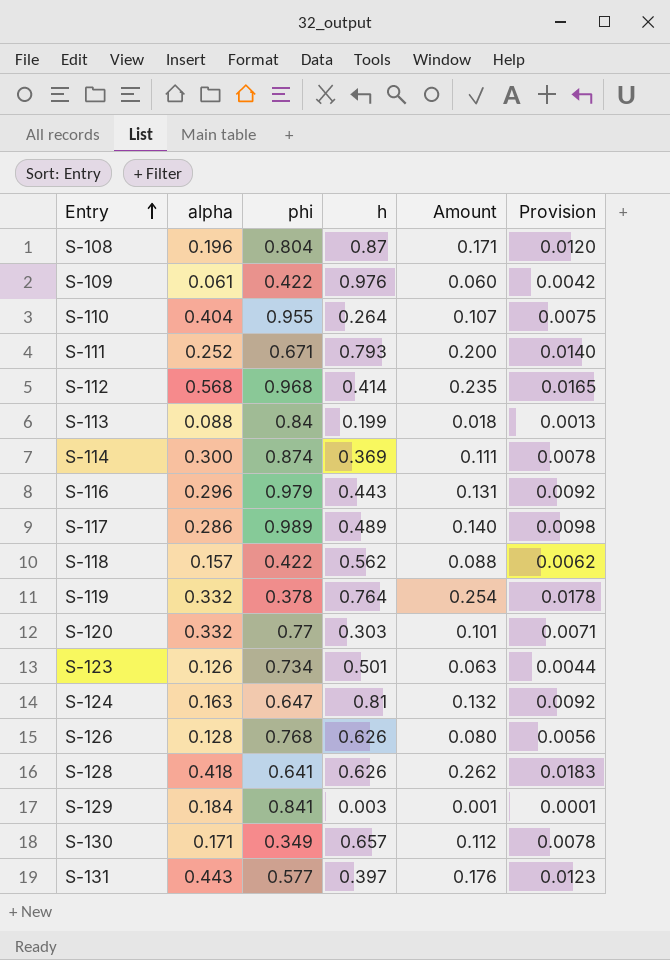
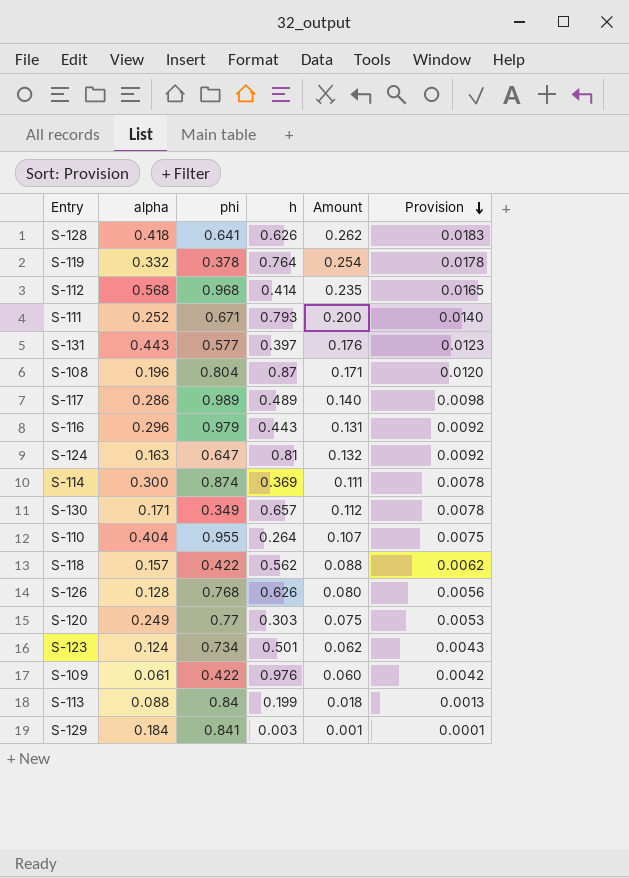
row order: Entry ascending -> Provision descending
S-120 | alpha: 0.332 -> 0.249
S-120 | Amount: 0.101 -> 0.075
S-120 | Provision: 0.0071 -> 0.0053
S-123 | alpha: 0.126 -> 0.124
S-123 | Amount: 0.063 -> 0.062
S-123 | Provision: 0.0044 -> 0.0043

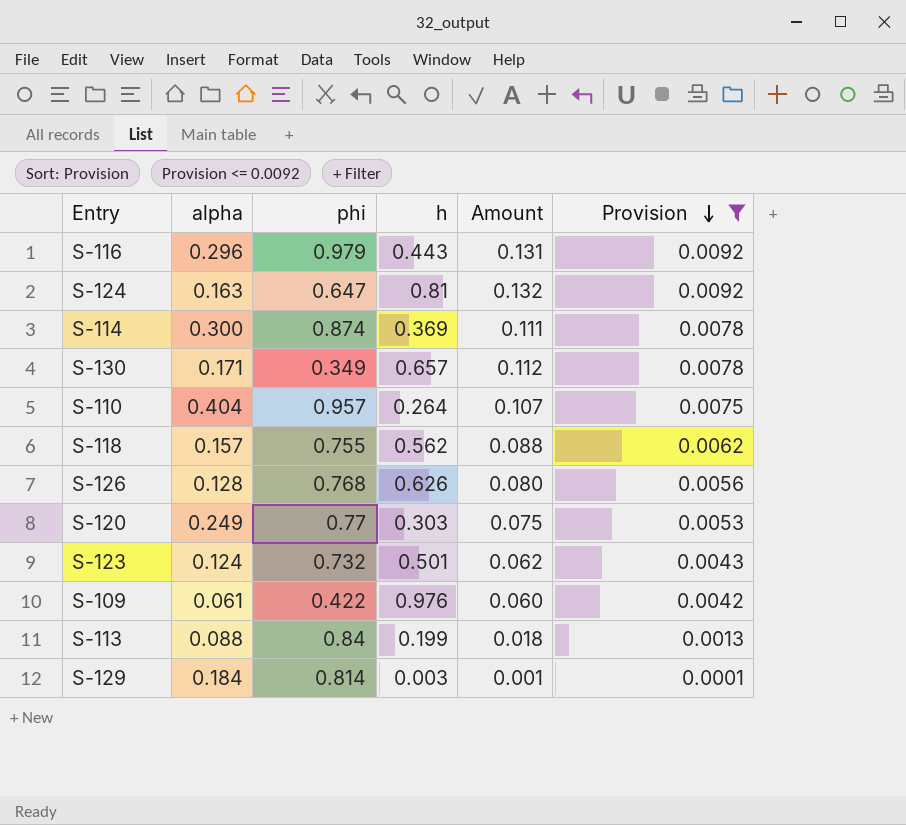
filter: none -> Provision <= 0.0092
S-110 | phi: 0.955 -> 0.957
S-118 | phi: 0.422 -> 0.755
S-123 | phi: 0.734 -> 0.732
S-129 | phi: 0.841 -> 0.814

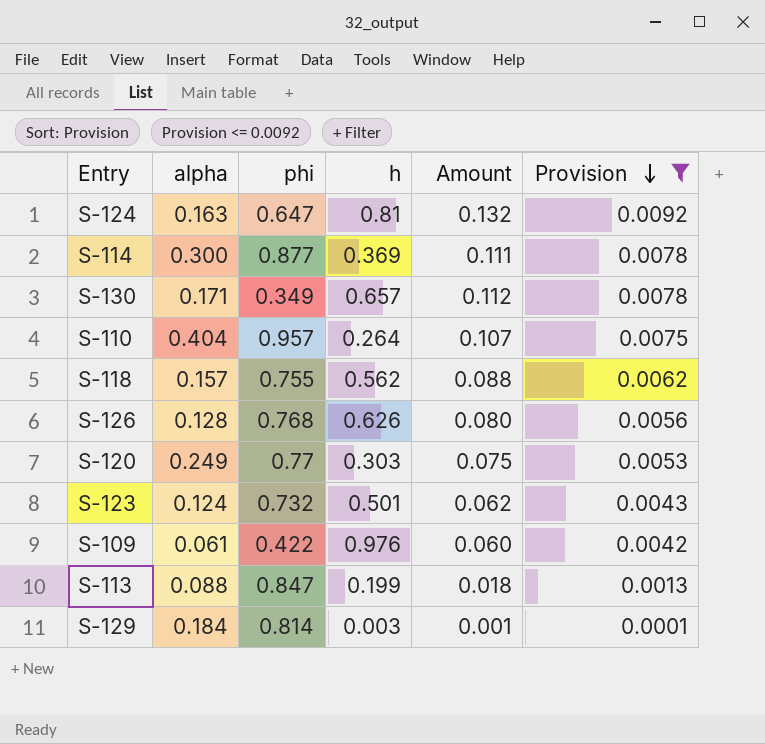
row S-116: 0.296 | 0.979 | 0.443 | 0.131 | 0.0092 -> none
S-114 | phi: 0.874 -> 0.877
S-113 | phi: 0.84 -> 0.847

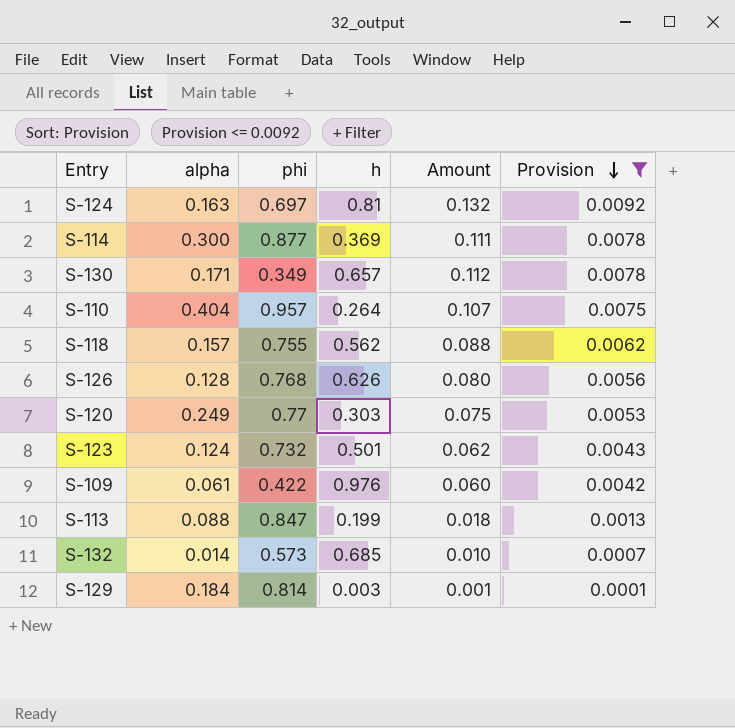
S-124 | phi: 0.647 -> 0.697
row S-132: none -> 0.014 | 0.573 | 0.685 | 0.010 | 0.0007

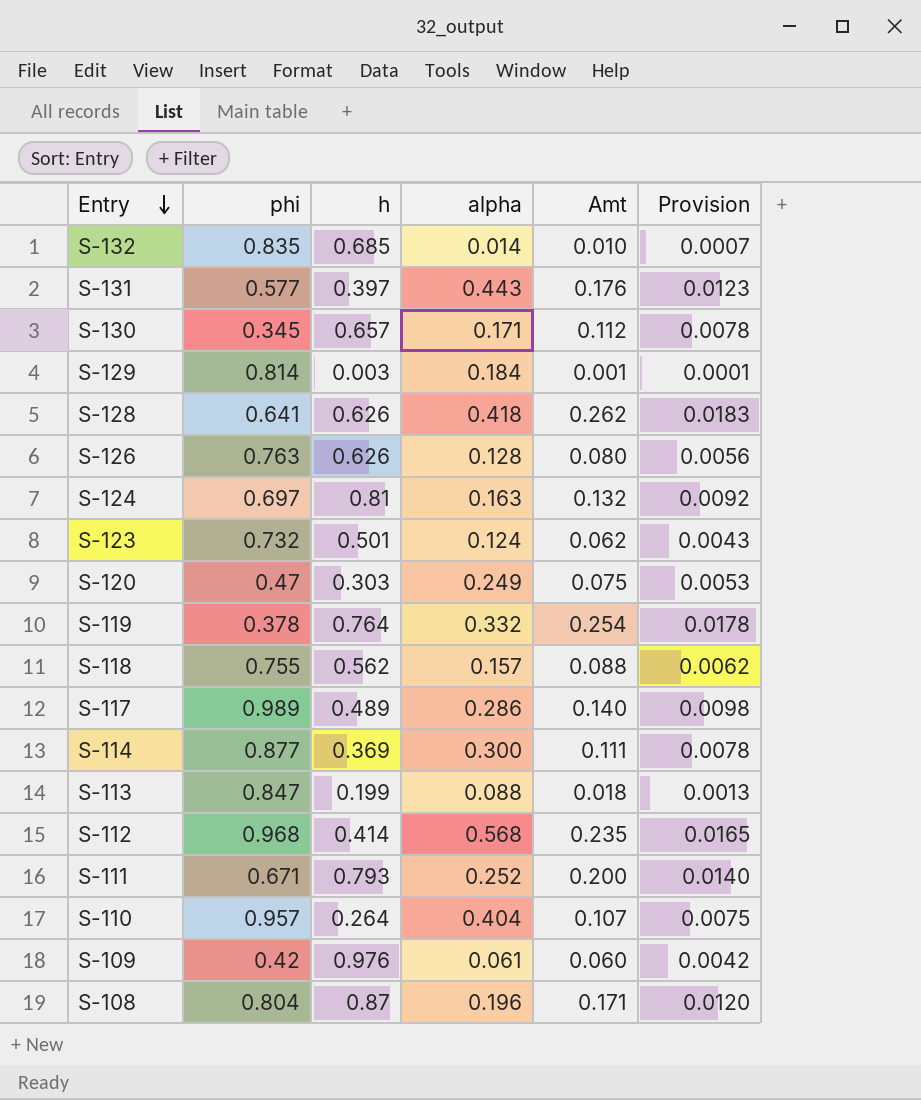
filter: Provision <= 0.0092 -> none
row order: Provision descending -> Entry descending
column alpha | position: 2 -> 4
column name: Amount -> Amt
S-132 | phi: 0.573 -> 0.835
S-130 | phi: 0.349 -> 0.345
S-126 | phi: 0.768 -> 0.763
S-120 | phi: 0.77 -> 0.47
S-109 | phi: 0.422 -> 0.42

